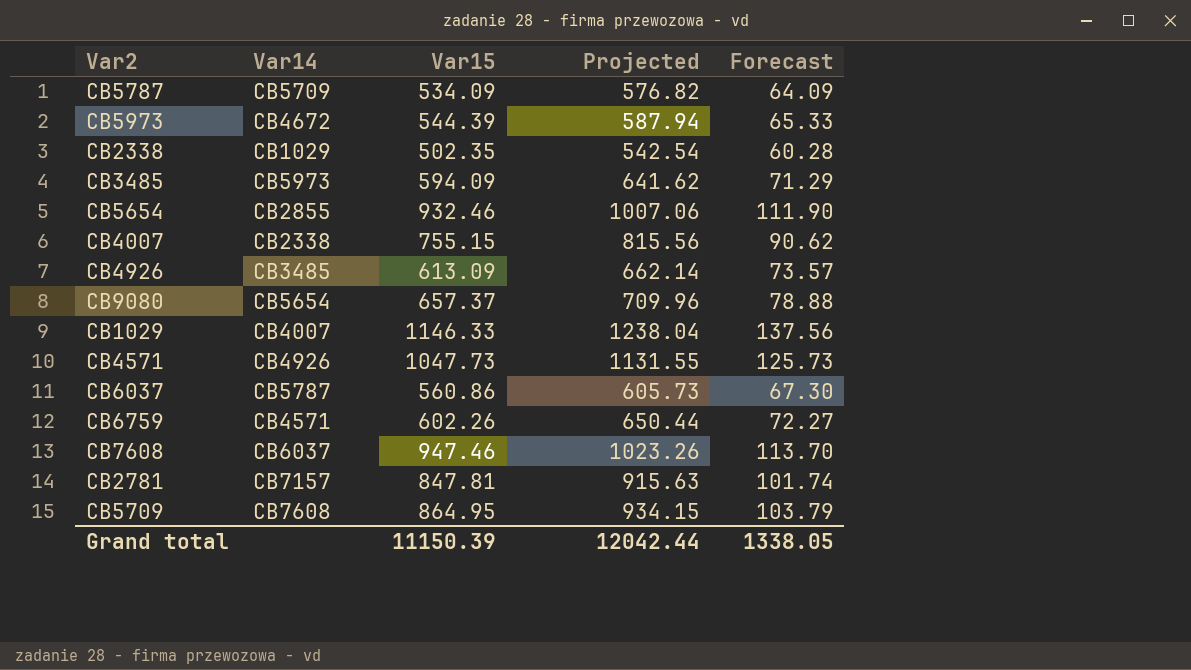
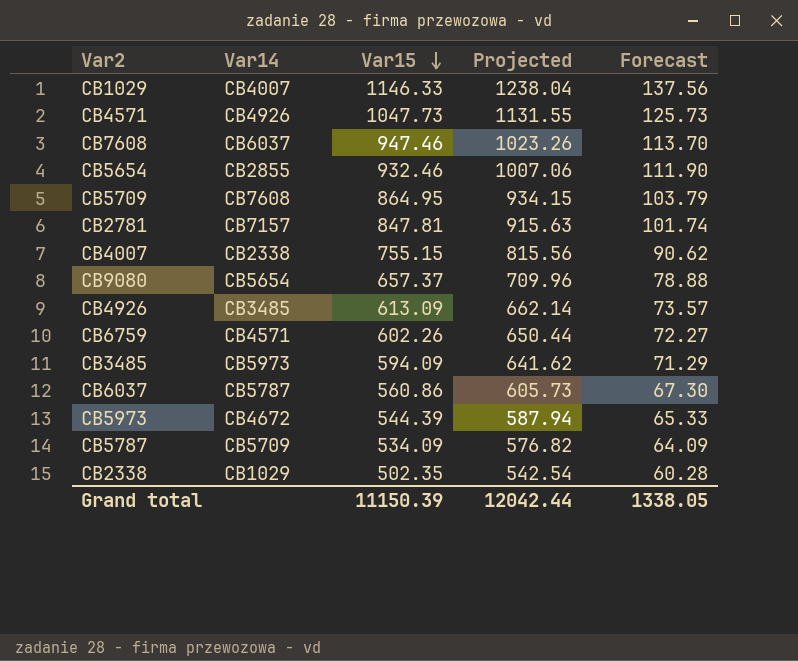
row order: none -> Var15 descending

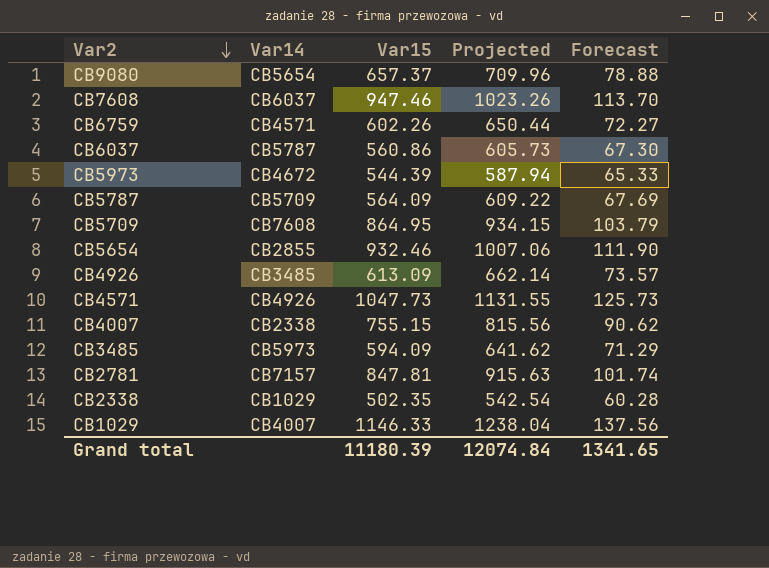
row order: Var15 descending -> Var2 descending
CB5787 | Var15: 534.09 -> 564.09
CB5787 | Projected: 576.82 -> 609.22
CB5787 | Forecast: 64.09 -> 67.69
Grand total | Var15: 11150.39 -> 11180.39
Grand total | Projected: 12042.44 -> 12074.84
Grand total | Forecast: 1338.05 -> 1341.65

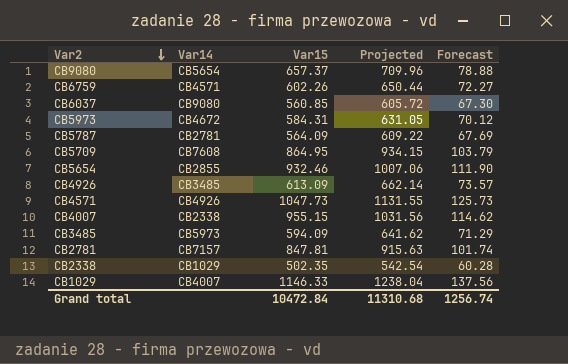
row CB7608: CB6037 | 947.46 | 1023.26 | 113.70 -> none
CB6037 | Var14: CB5787 -> CB9080
CB6037 | Var15: 560.86 -> 560.85
CB6037 | Projected: 605.73 -> 605.72
CB5973 | Var15: 544.39 -> 584.31
CB5973 | Projected: 587.94 -> 631.05
CB5973 | Forecast: 65.33 -> 70.12
CB5787 | Var14: CB5709 -> CB2781
CB4007 | Var15: 755.15 -> 955.15
CB4007 | Projected: 815.56 -> 1031.56
CB4007 | Forecast: 90.62 -> 114.62
Grand total | Var15: 11180.39 -> 10472.84
Grand total | Projected: 12074.84 -> 11310.68
Grand total | Forecast: 1341.65 -> 1256.74

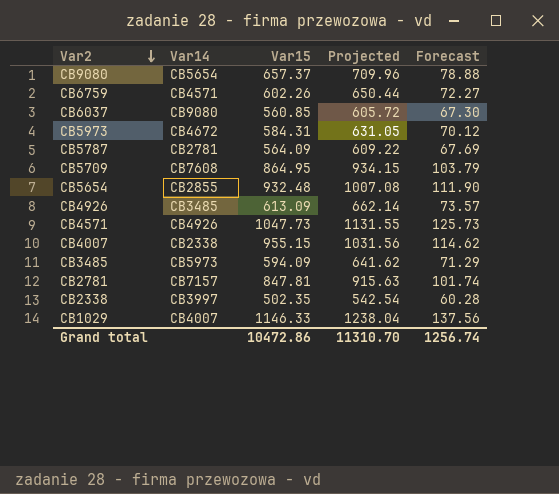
CB5654 | Var15: 932.46 -> 932.48
CB5654 | Projected: 1007.06 -> 1007.08
CB2338 | Var14: CB1029 -> CB3997
Grand total | Var15: 10472.84 -> 10472.86
Grand total | Projected: 11310.68 -> 11310.70

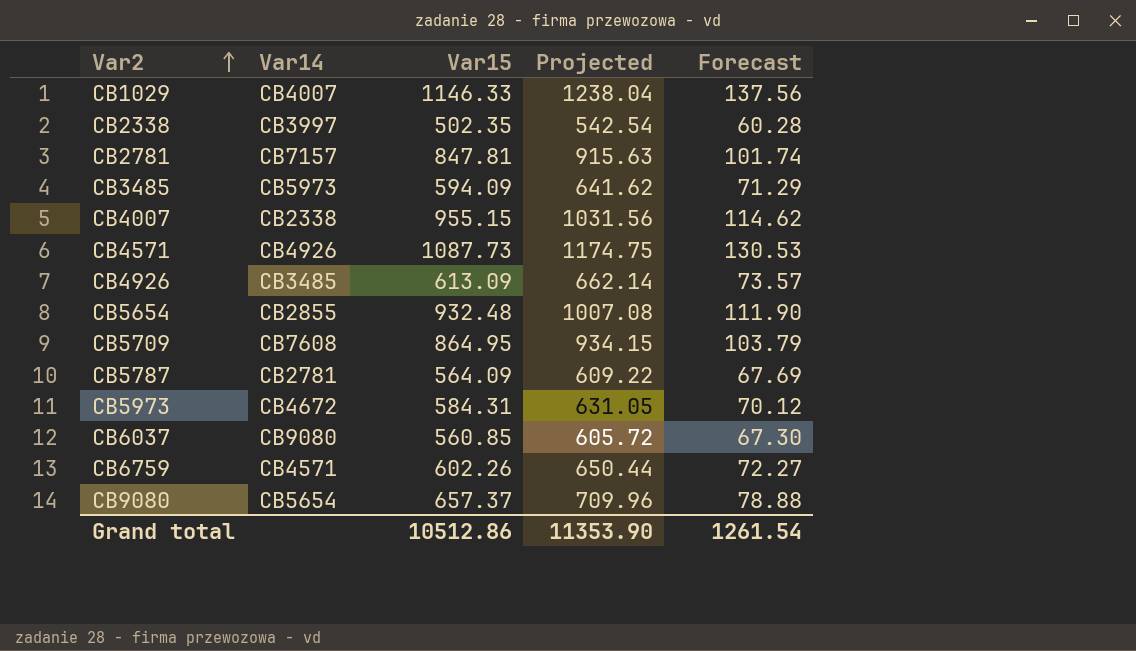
row order: Var2 descending -> Var2 ascending
CB4571 | Var15: 1047.73 -> 1087.73
CB4571 | Projected: 1131.55 -> 1174.75
CB4571 | Forecast: 125.73 -> 130.53
Grand total | Var15: 10472.86 -> 10512.86
Grand total | Projected: 11310.70 -> 11353.90
Grand total | Forecast: 1256.74 -> 1261.54

